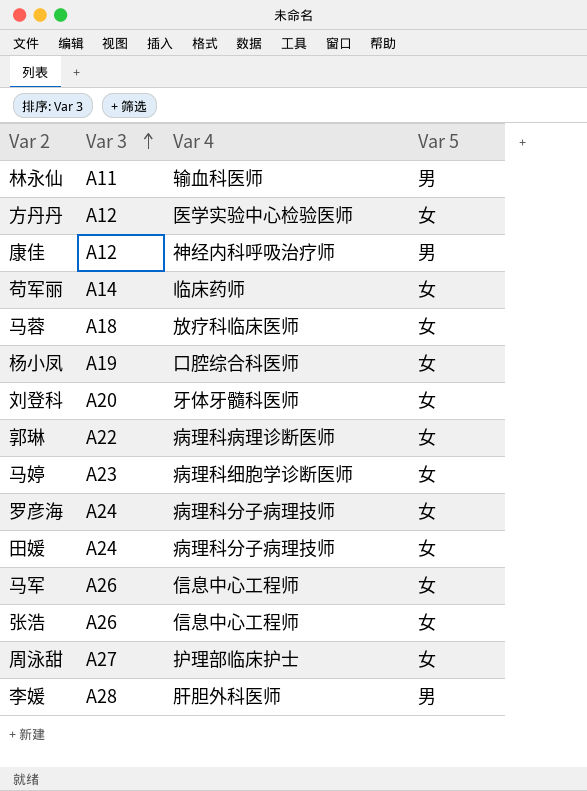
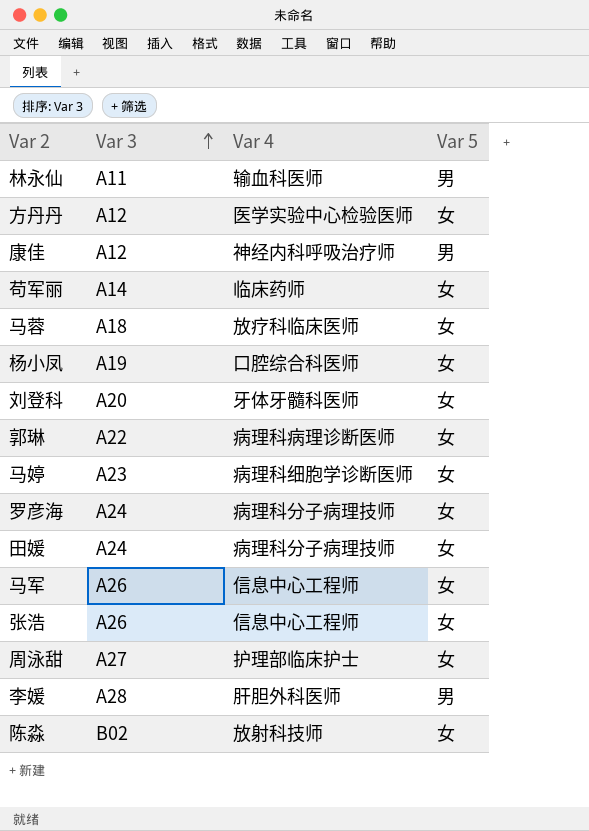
row 陈淼: none -> B02 | 放射科技师 | 女

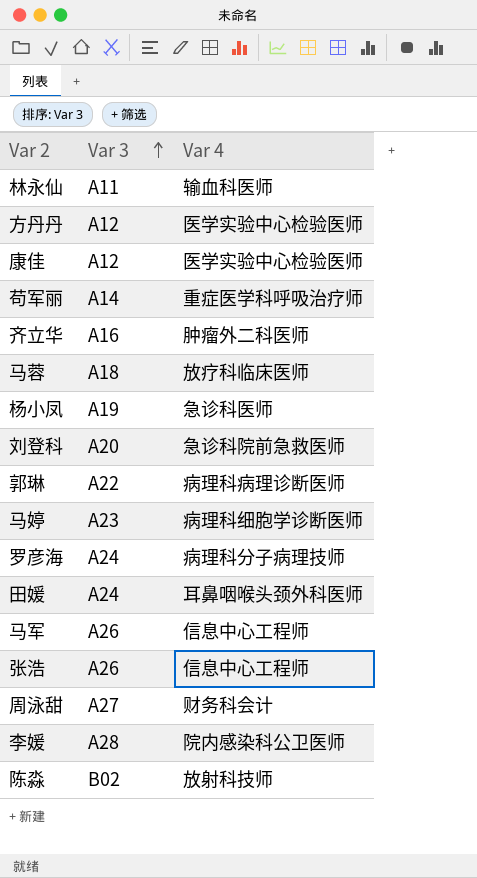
column Var 5 | position: 4 -> none
康佳 | Var 4: 神经内科呼吸治疗师 -> 医学实验中心检验医师
苟军丽 | Var 4: 临床药师 -> 重症医学科呼吸治疗师
row 齐立华: none -> A16 | 肿瘤外二科医师
杨小凤 | Var 4: 口腔综合科医师 -> 急诊科医师
刘登科 | Var 4: 牙体牙髓科医师 -> 急诊科院前急救医师
田媛 | Var 4: 病理科分子病理技师 -> 耳鼻咽喉头颈外科医师
周泳甜 | Var 4: 护理部临床护士 -> 财务科会计
李媛 | Var 4: 肝胆外科医师 -> 院内感染科公卫医师

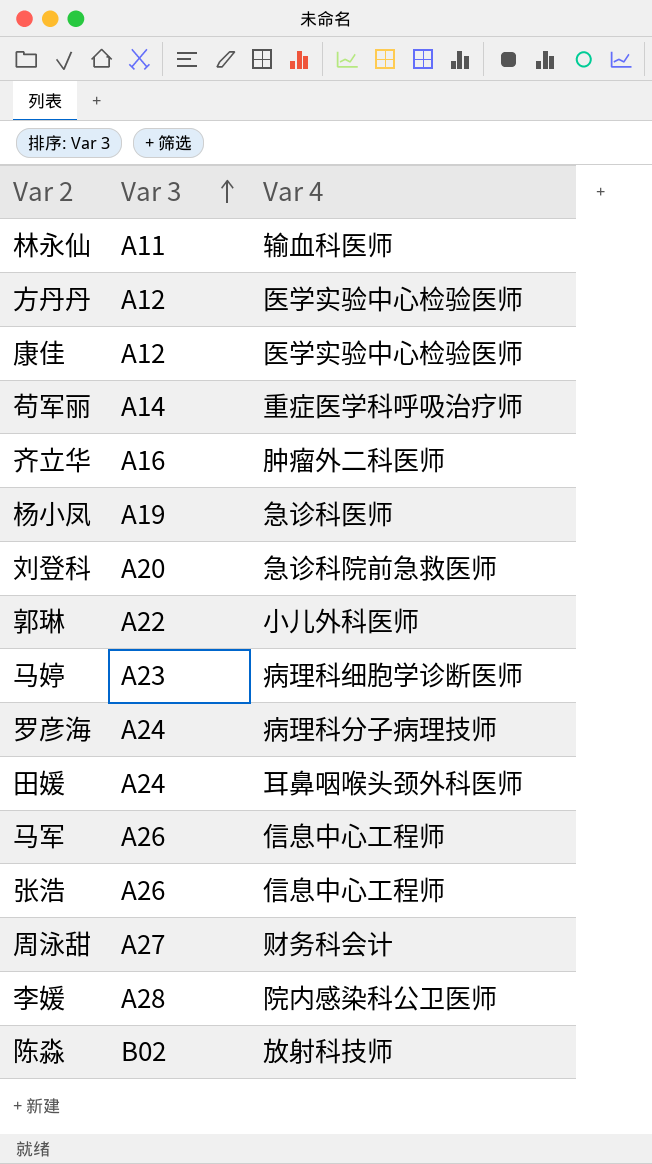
row 马蓉: A18 | 放疗科临床医师 -> none
郭琳 | Var 4: 病理科病理诊断医师 -> 小儿外科医师

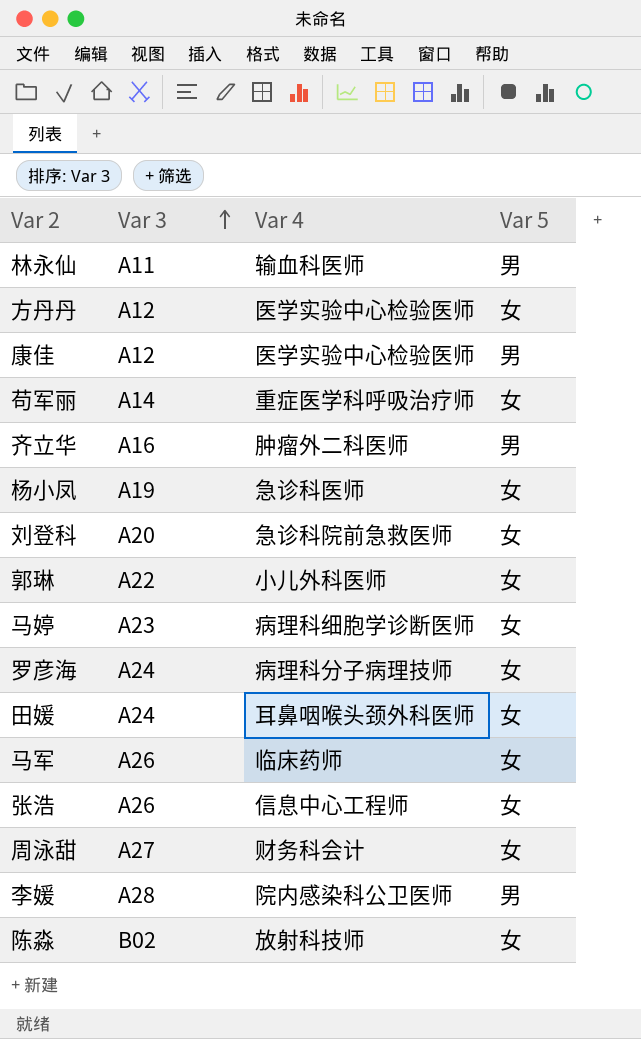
column Var 5 | position: none -> 4
马军 | Var 4: 信息中心工程师 -> 临床药师

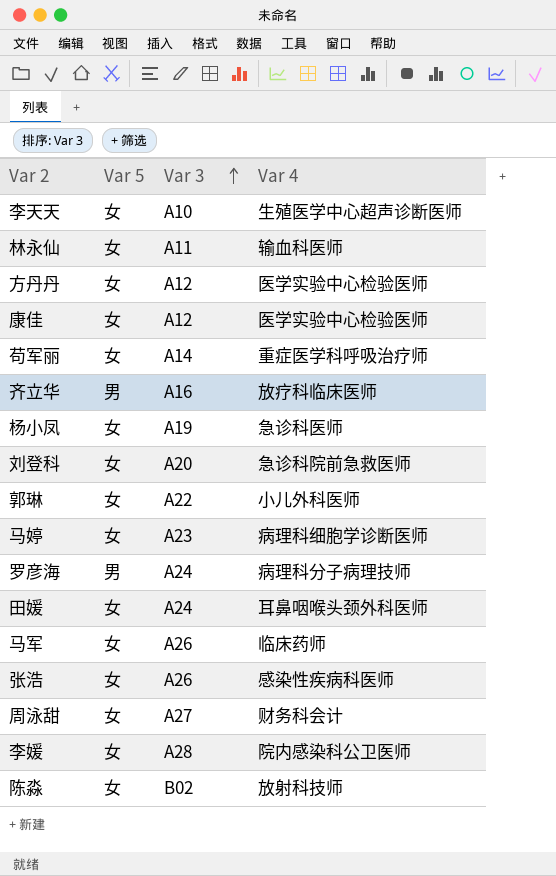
column Var 5 | position: 4 -> 2
row 李天天: none -> 女 | A10 | 生殖医学中心超声诊断医师
林永仙 | Var 5: 男 -> 女
康佳 | Var 5: 男 -> 女
齐立华 | Var 4: 肿瘤外二科医师 -> 放疗科临床医师
罗彦海 | Var 5: 女 -> 男
张浩 | Var 4: 信息中心工程师 -> 感染性疾病科医师
李媛 | Var 5: 男 -> 女

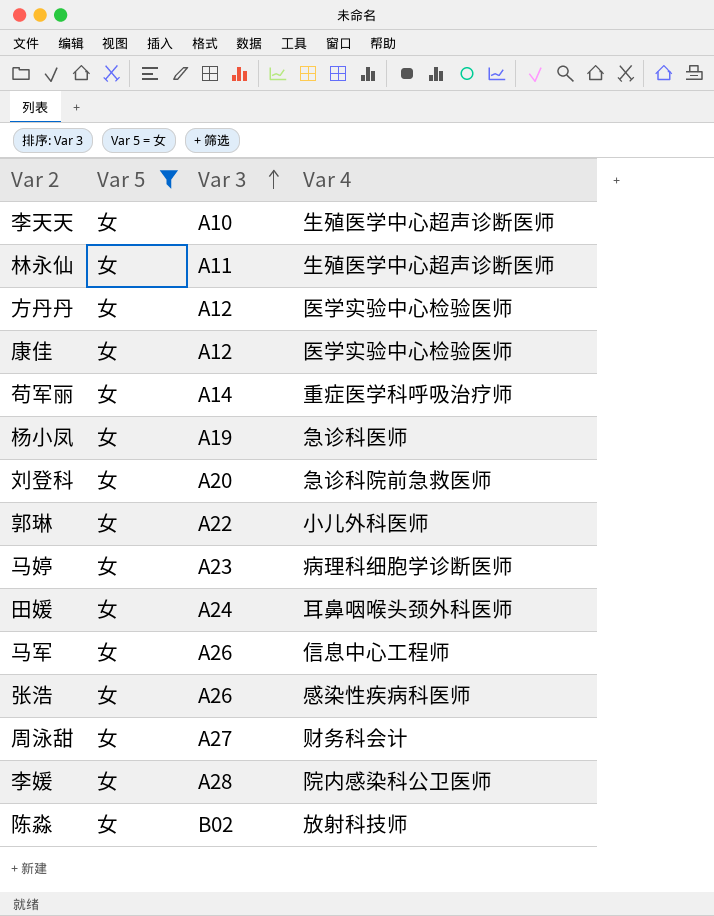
filter: none -> Var 5 = 女
林永仙 | Var 4: 输血科医师 -> 生殖医学中心超声诊断医师
马军 | Var 4: 临床药师 -> 信息中心工程师

